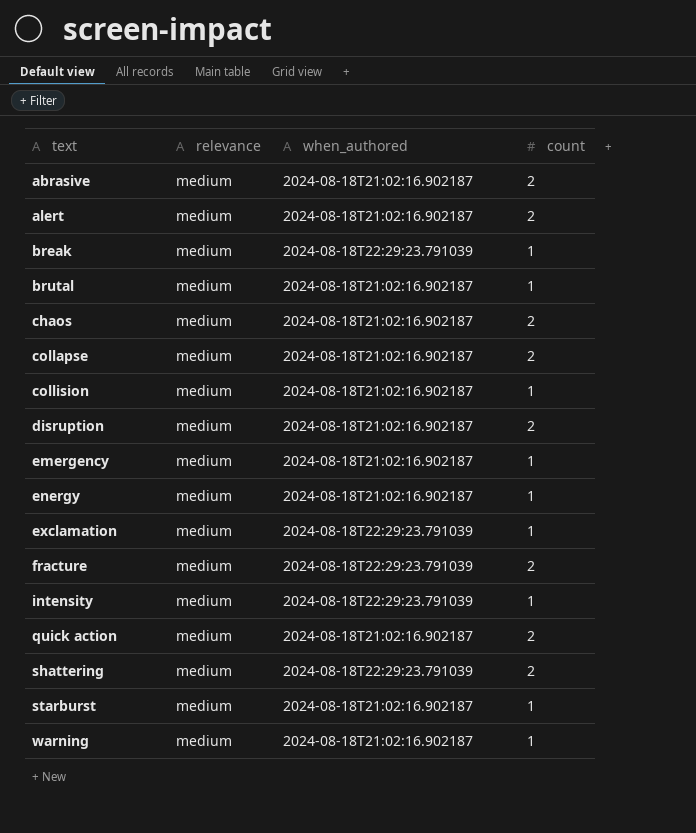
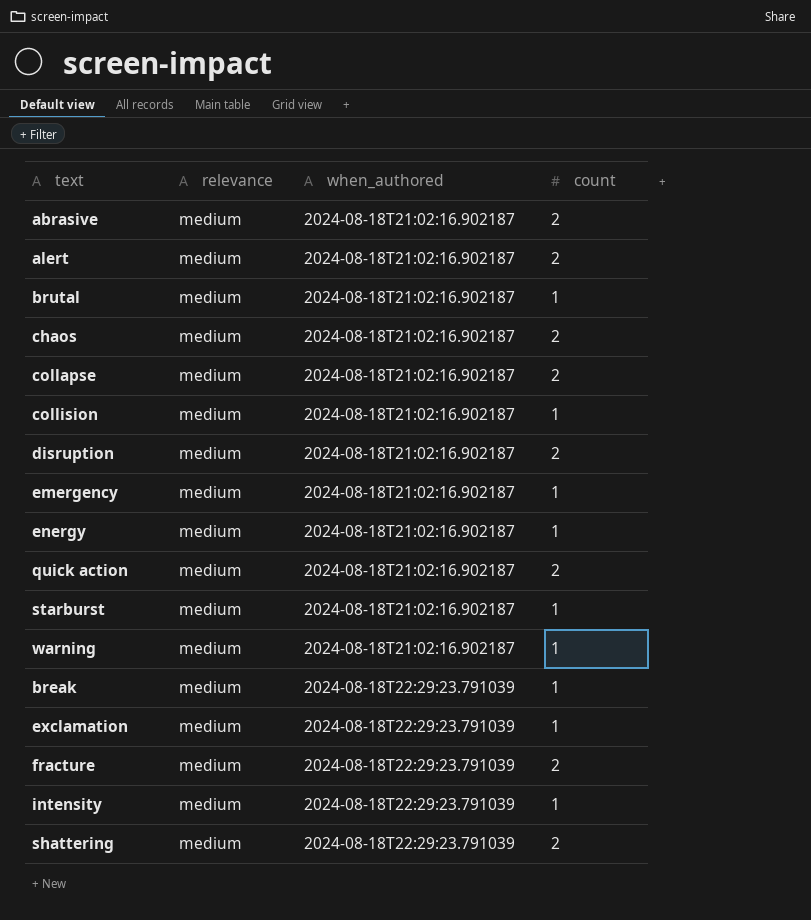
row order: text ascending -> when_authored ascending

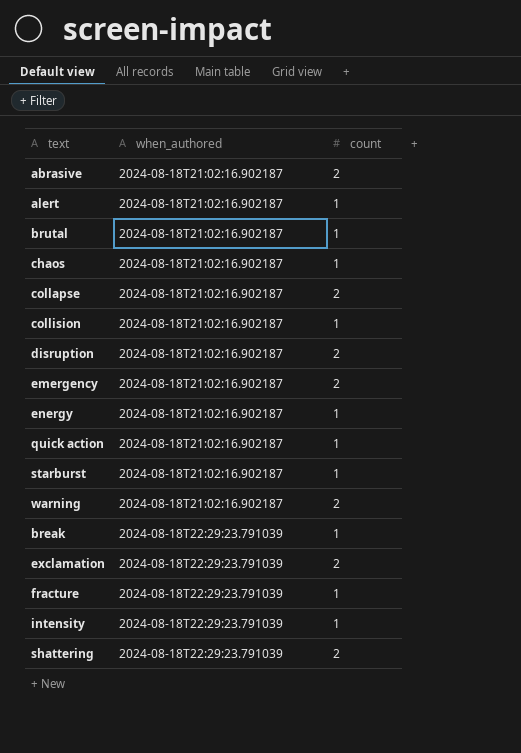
column relevance | position: 2 -> none
alert | count: 2 -> 1
chaos | count: 2 -> 1
emergency | count: 1 -> 2
quick action | count: 2 -> 1
warning | count: 1 -> 2
exclamation | count: 1 -> 2
fracture | count: 2 -> 1

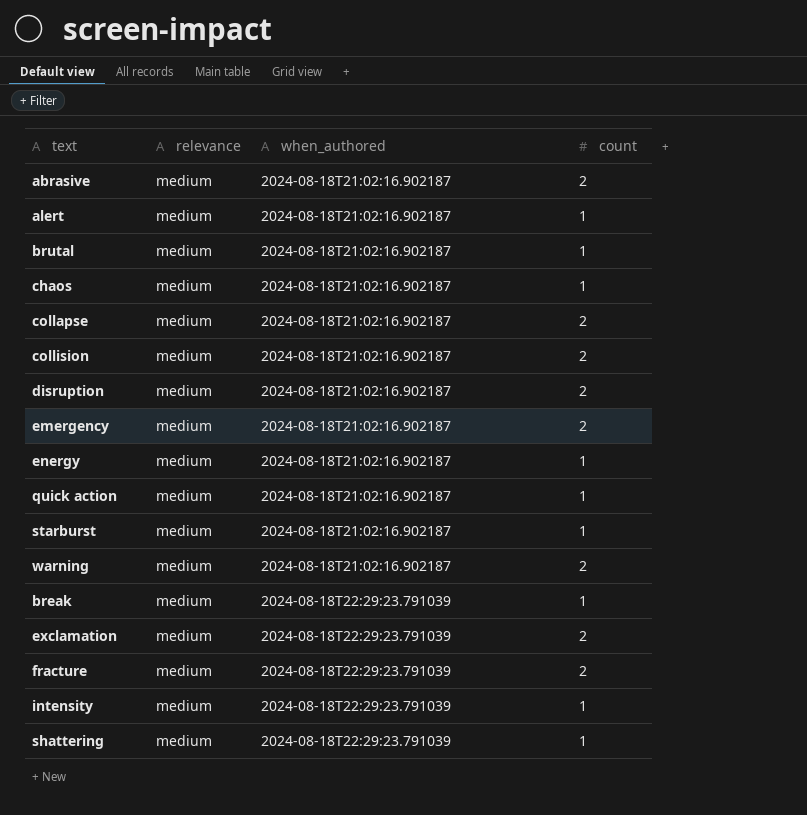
column relevance | position: none -> 2
collision | count: 1 -> 2
fracture | count: 1 -> 2
shattering | count: 2 -> 1

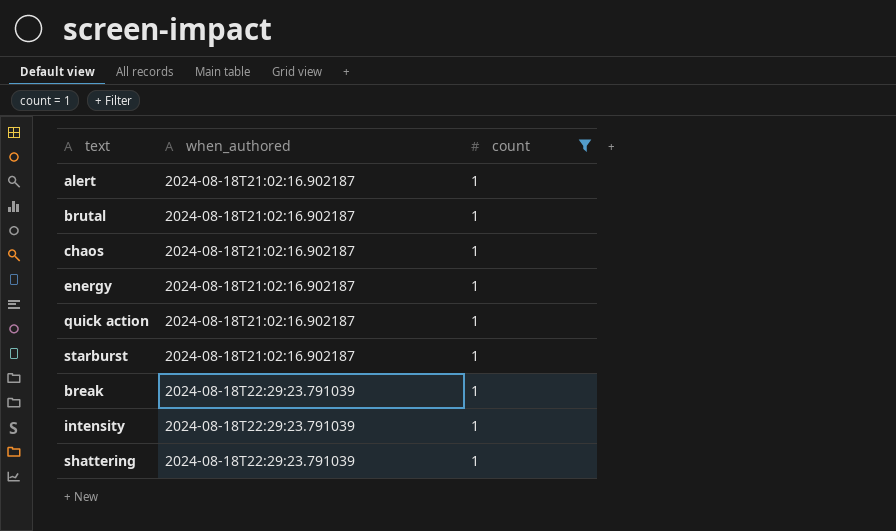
filter: none -> count = 1
column relevance | position: 2 -> none

